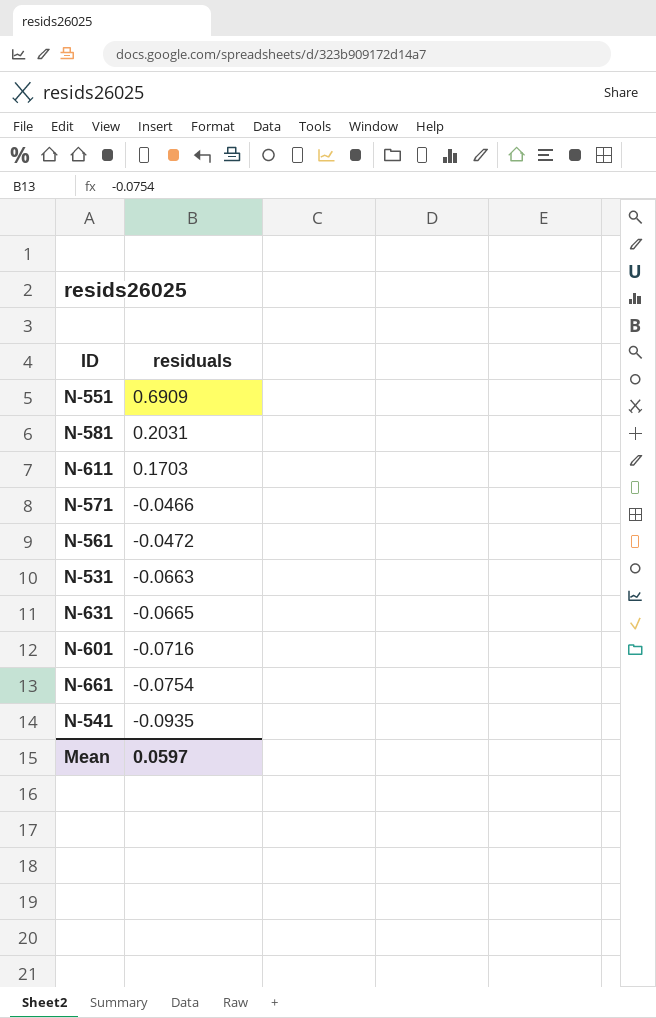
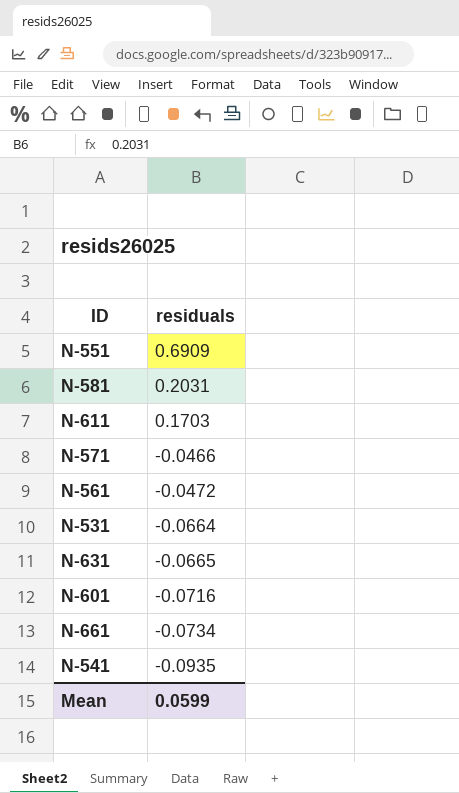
N-531 | residuals: -0.0663 -> -0.0664
N-661 | residuals: -0.0754 -> -0.0734
Mean | residuals: 0.0597 -> 0.0599

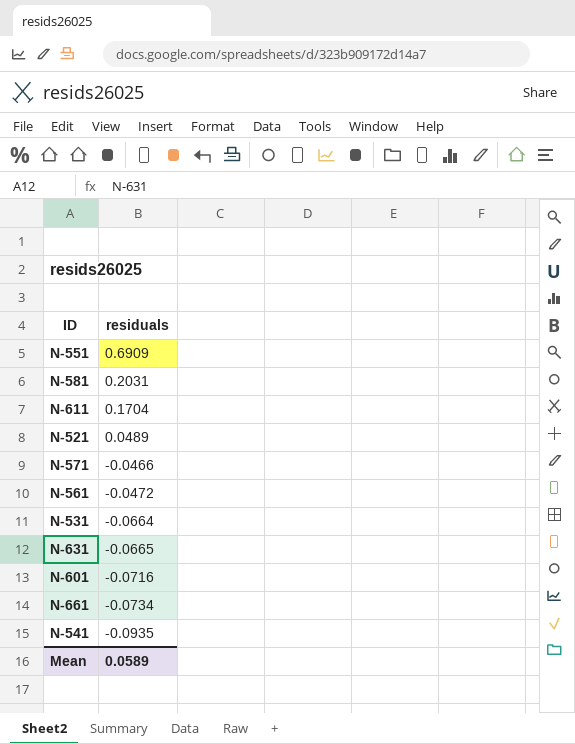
N-611 | residuals: 0.1703 -> 0.1704
row N-521: none -> 0.0489
Mean | residuals: 0.0599 -> 0.0589

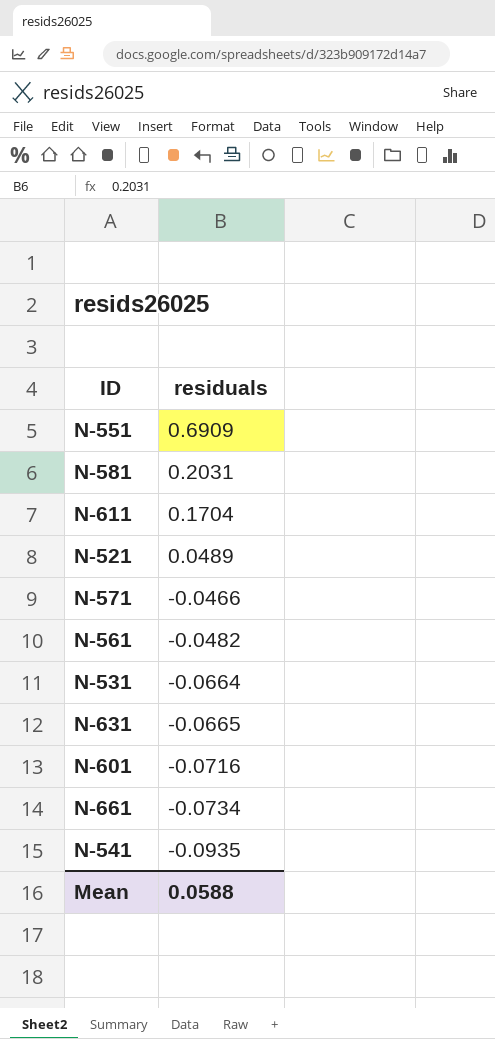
N-561 | residuals: -0.0472 -> -0.0482
Mean | residuals: 0.0589 -> 0.0588

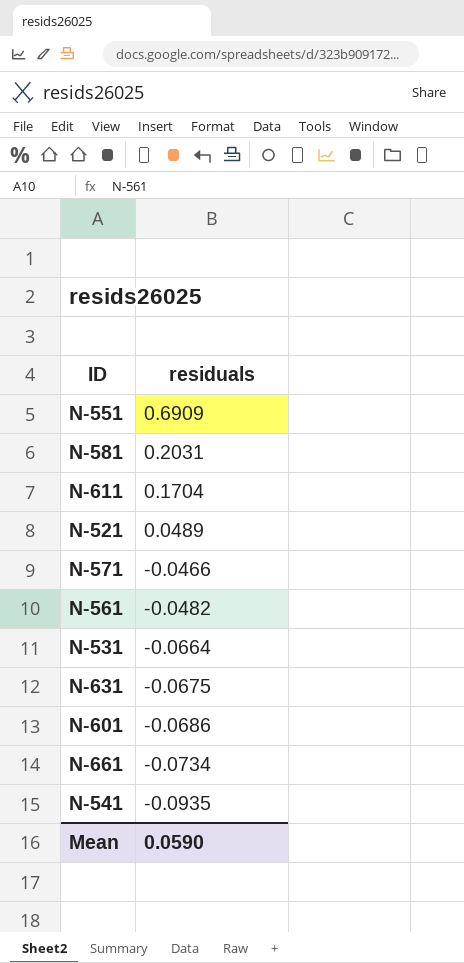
N-631 | residuals: -0.0665 -> -0.0675
N-601 | residuals: -0.0716 -> -0.0686
Mean | residuals: 0.0588 -> 0.0590

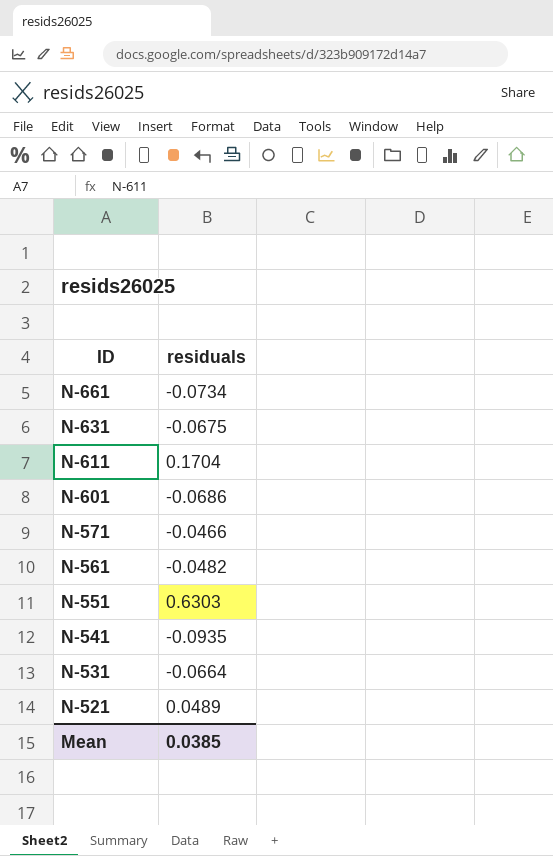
row order: residuals descending -> ID descending
row N-581: 0.2031 -> none
N-551 | residuals: 0.6909 -> 0.6303
Mean | residuals: 0.0590 -> 0.0385

